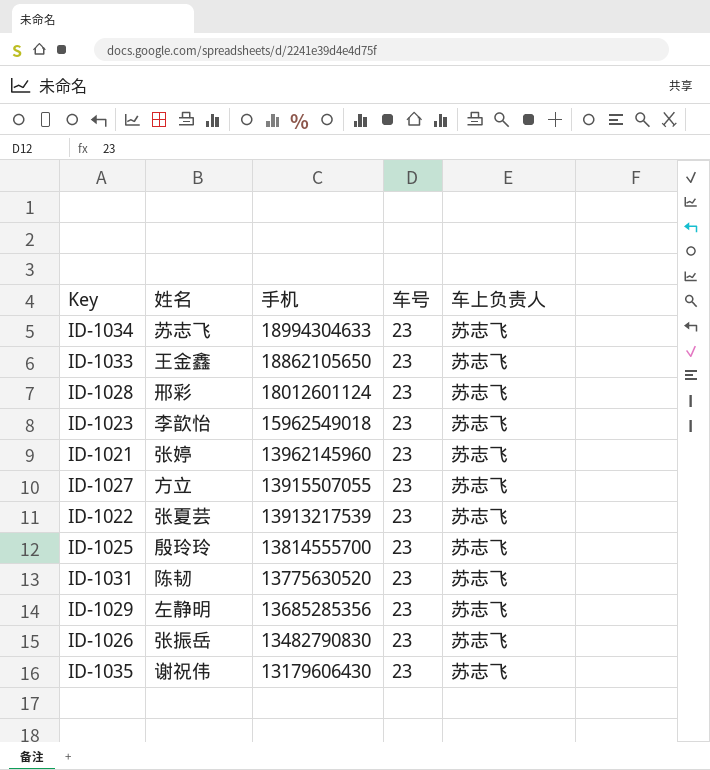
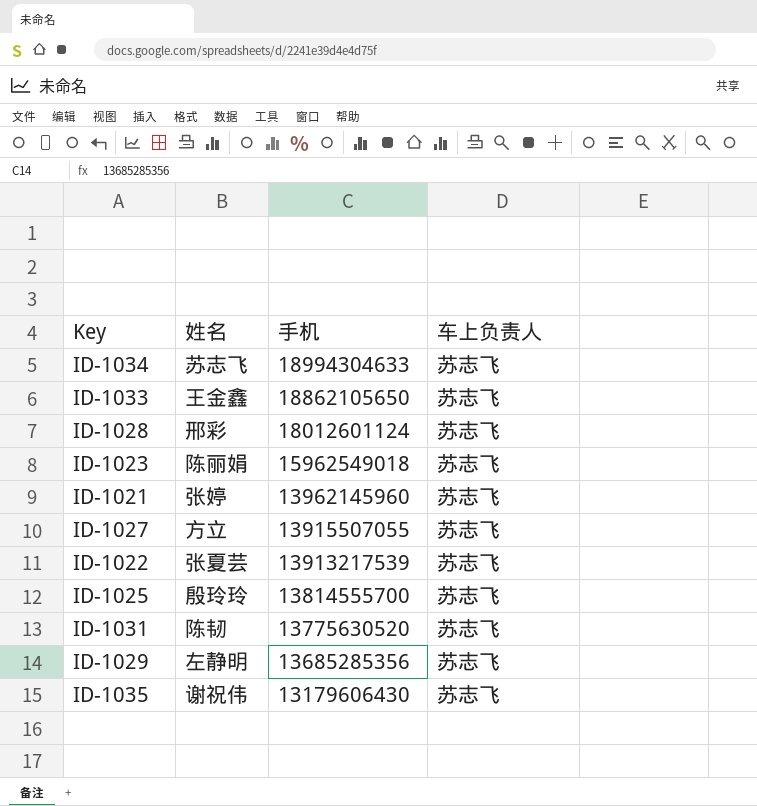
column 车号 | position: 4 -> none
row ID-1026: 张振岳 | 13482790830 | 23 | 苏志飞 -> none
ID-1023 | 姓名: 李歆怡 -> 陈丽娟

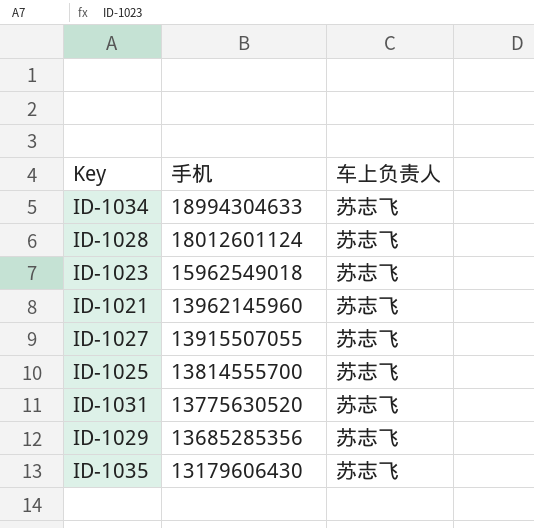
column 姓名 | position: 2 -> none
row ID-1033: 王金鑫 | 18862105650 | 苏志飞 -> none
row ID-1022: 张夏芸 | 13913217539 | 苏志飞 -> none

